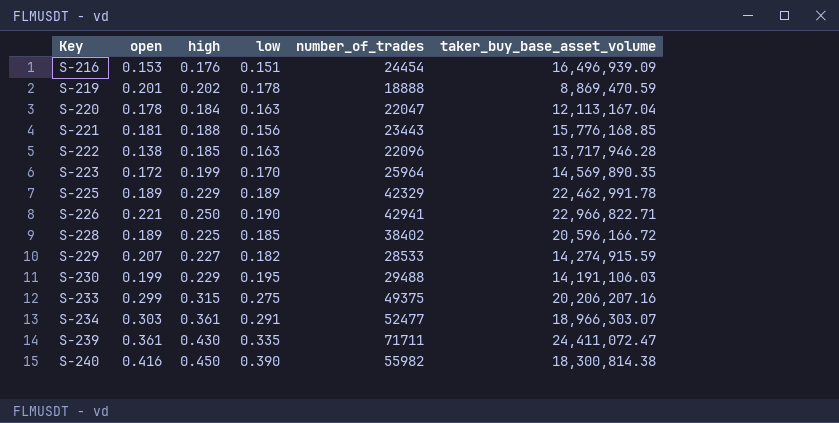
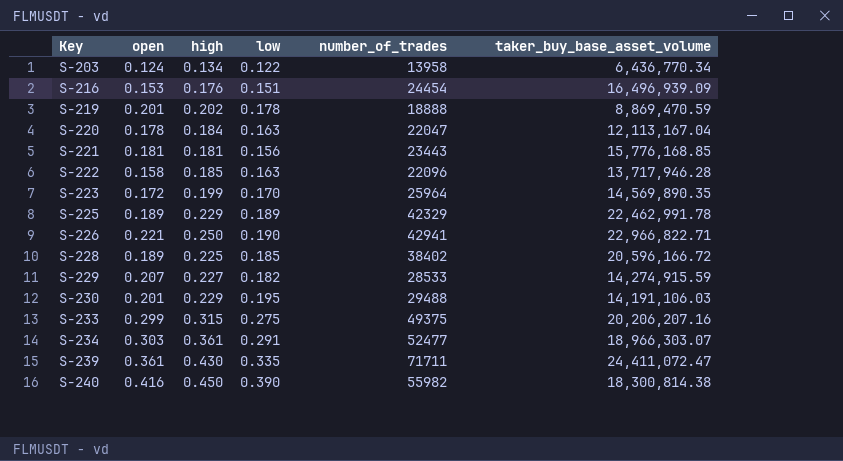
row S-203: none -> 0.124 | 0.134 | 0.122 | 13958 | 6,436,770.34
S-221 | high: 0.188 -> 0.181
S-222 | open: 0.138 -> 0.158
S-230 | open: 0.199 -> 0.201

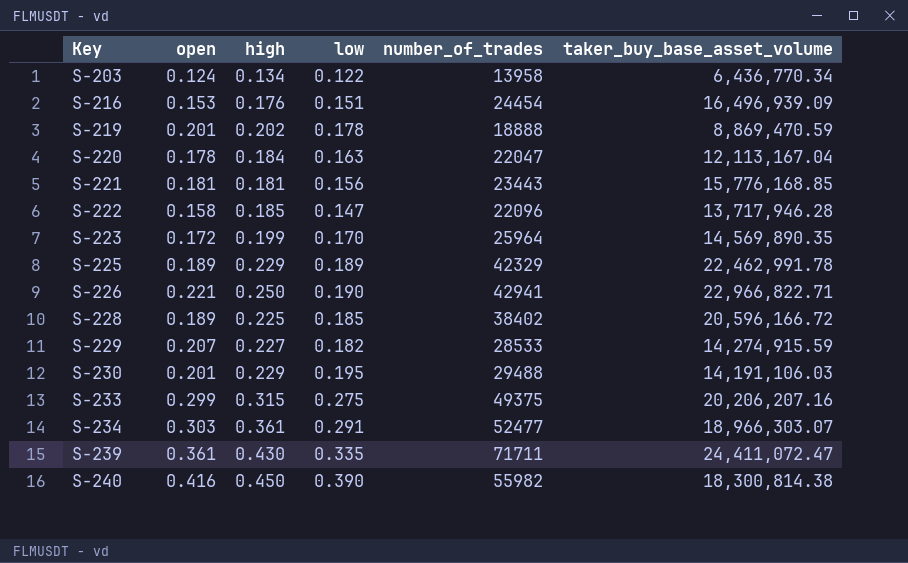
S-222 | low: 0.163 -> 0.147

